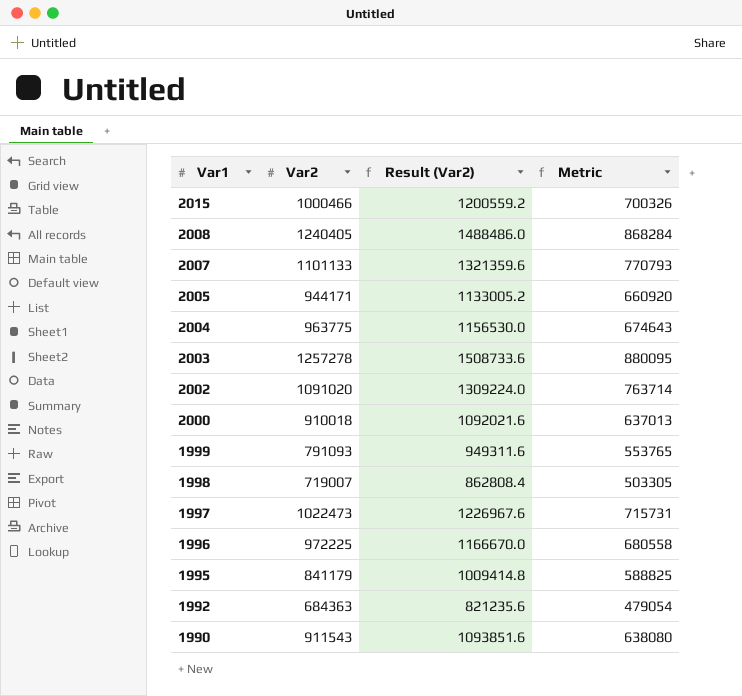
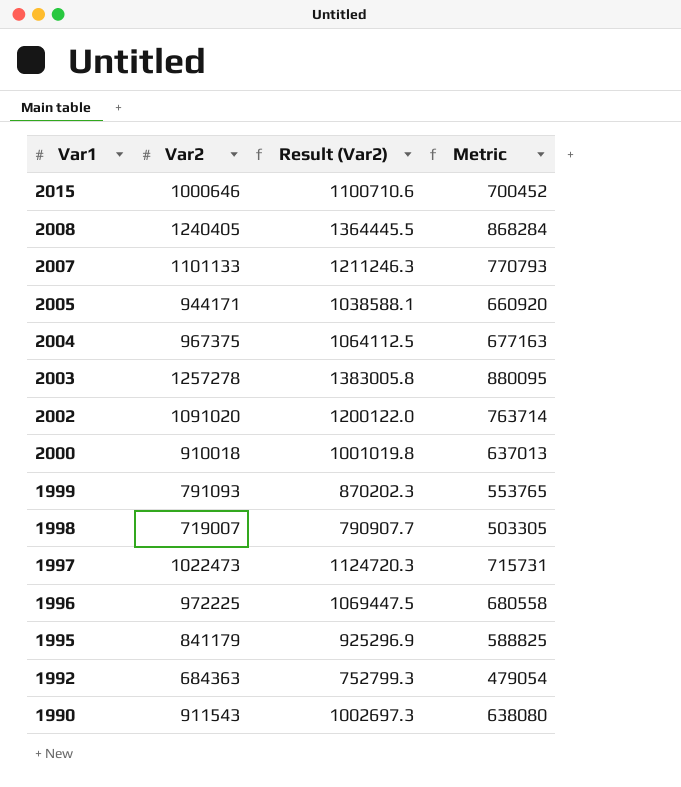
column Result (Var2) | formula: [Var2] * 1.2 -> [Var2] * 1.1
2015 | Var2: 1000466 -> 1000646
2015 | Metric: 700326 -> 700452
2004 | Var2: 963775 -> 967375
2004 | Metric: 674643 -> 677163

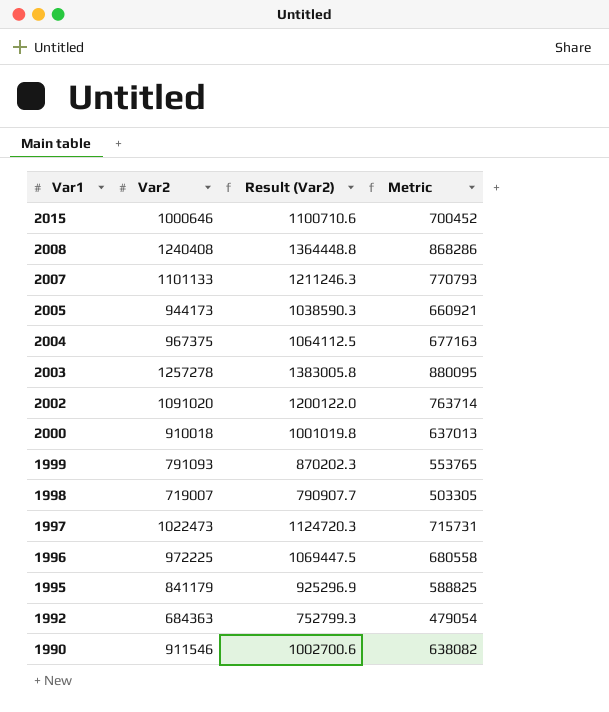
2008 | Var2: 1240405 -> 1240408
2008 | Result (Var2): 1364445.5 -> 1364448.8
2008 | Metric: 868284 -> 868286
2005 | Var2: 944171 -> 944173
2005 | Result (Var2): 1038588.1 -> 1038590.3
2005 | Metric: 660920 -> 660921
1990 | Var2: 911543 -> 911546
1990 | Result (Var2): 1002697.3 -> 1002700.6
1990 | Metric: 638080 -> 638082

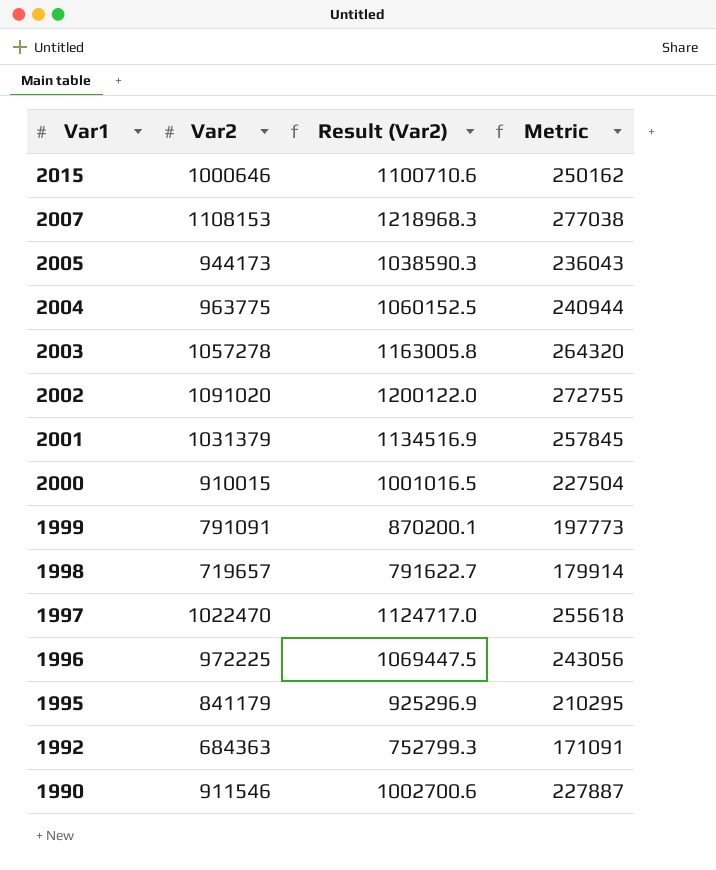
column Metric | formula: [Var2] * 0.7 -> [Var2] * 0.25
row 2008: 1240408 | 1364448.8 | 868286 -> none
2007 | Var2: 1101133 -> 1108153
2007 | Result (Var2): 1211246.3 -> 1218968.3
2004 | Var2: 967375 -> 963775
2004 | Result (Var2): 1064112.5 -> 1060152.5
2003 | Var2: 1257278 -> 1057278
2003 | Result (Var2): 1383005.8 -> 1163005.8
row 2001: none -> 1031379 | 1134516.9 | 257845
2000 | Var2: 910018 -> 910015
2000 | Result (Var2): 1001019.8 -> 1001016.5
1999 | Var2: 791093 -> 791091
1999 | Result (Var2): 870202.3 -> 870200.1
1998 | Var2: 719007 -> 719657
1998 | Result (Var2): 790907.7 -> 791622.7
1997 | Var2: 1022473 -> 1022470
1997 | Result (Var2): 1124720.3 -> 1124717.0

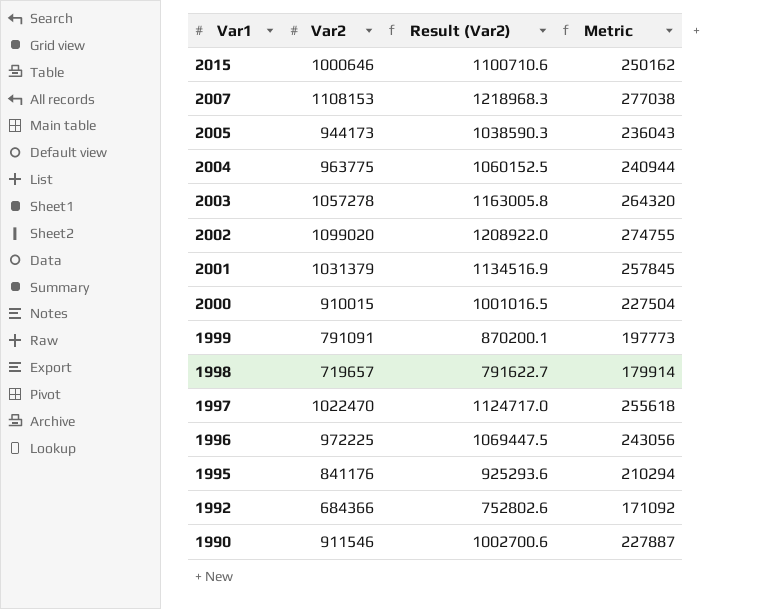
2002 | Var2: 1091020 -> 1099020
2002 | Result (Var2): 1200122.0 -> 1208922.0
2002 | Metric: 272755 -> 274755
1995 | Var2: 841179 -> 841176
1995 | Result (Var2): 925296.9 -> 925293.6
1995 | Metric: 210295 -> 210294
1992 | Var2: 684363 -> 684366
1992 | Result (Var2): 752799.3 -> 752802.6
1992 | Metric: 171091 -> 171092

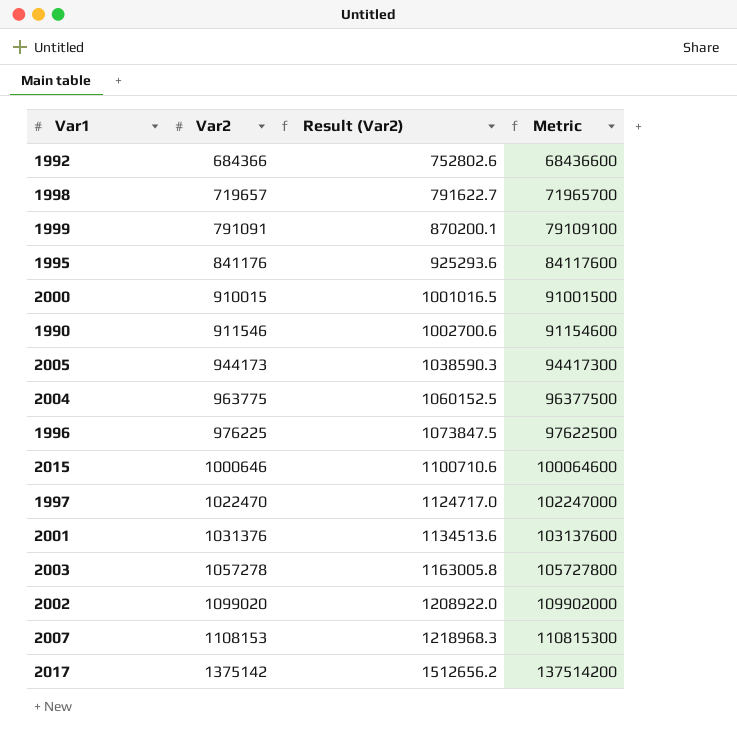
row order: Var1 descending -> Var2 ascending
column Metric | formula: [Var2] * 0.25 -> [Var2] * 100
1996 | Var2: 972225 -> 976225
1996 | Result (Var2): 1069447.5 -> 1073847.5
2001 | Var2: 1031379 -> 1031376
2001 | Result (Var2): 1134516.9 -> 1134513.6
row 2017: none -> 1375142 | 1512656.2 | 137514200

